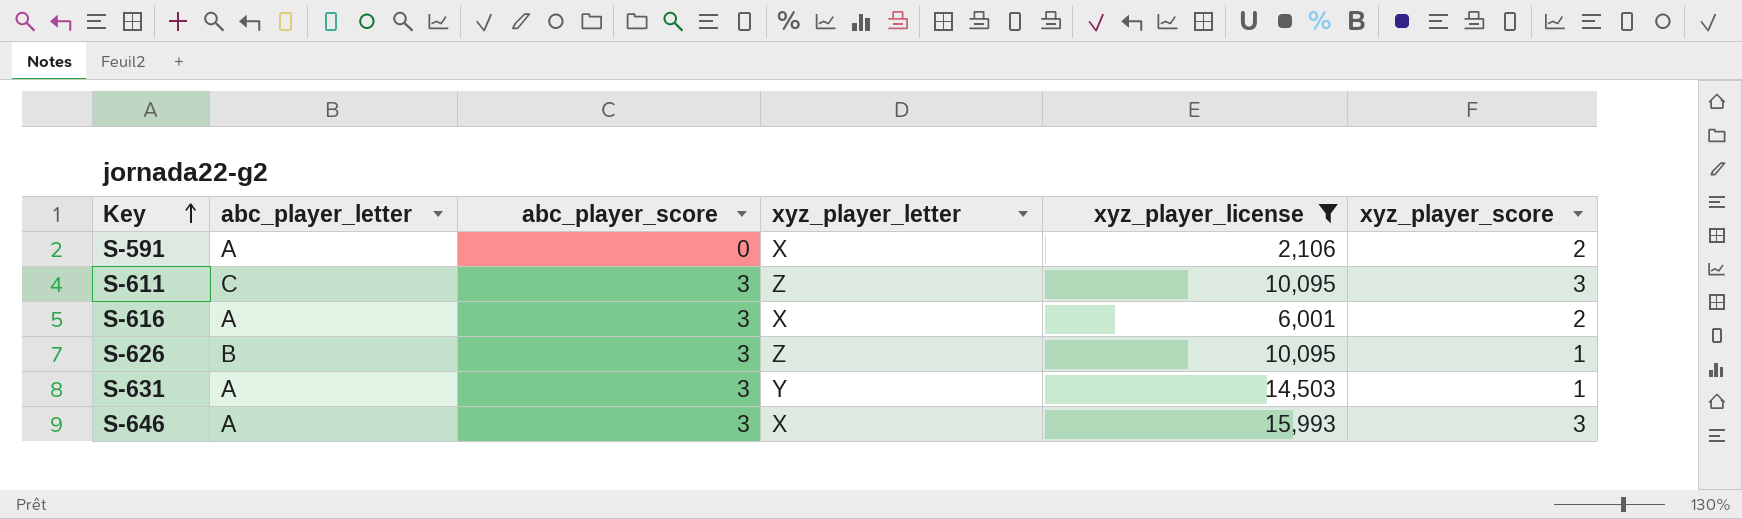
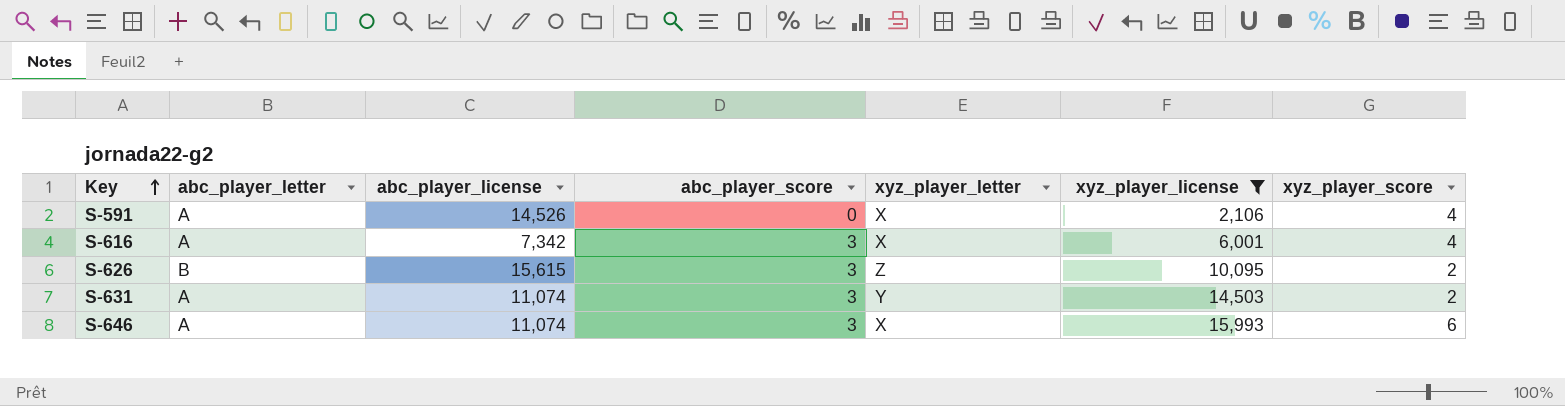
column abc_player_license | position: none -> 3
row S-611: C | 3 | Z | 10,095 | 3 -> none
S-591 | xyz_player_score: 2 -> 4
S-616 | xyz_player_score: 2 -> 4
S-626 | xyz_player_score: 1 -> 2
S-631 | xyz_player_score: 1 -> 2
S-646 | xyz_player_score: 3 -> 6

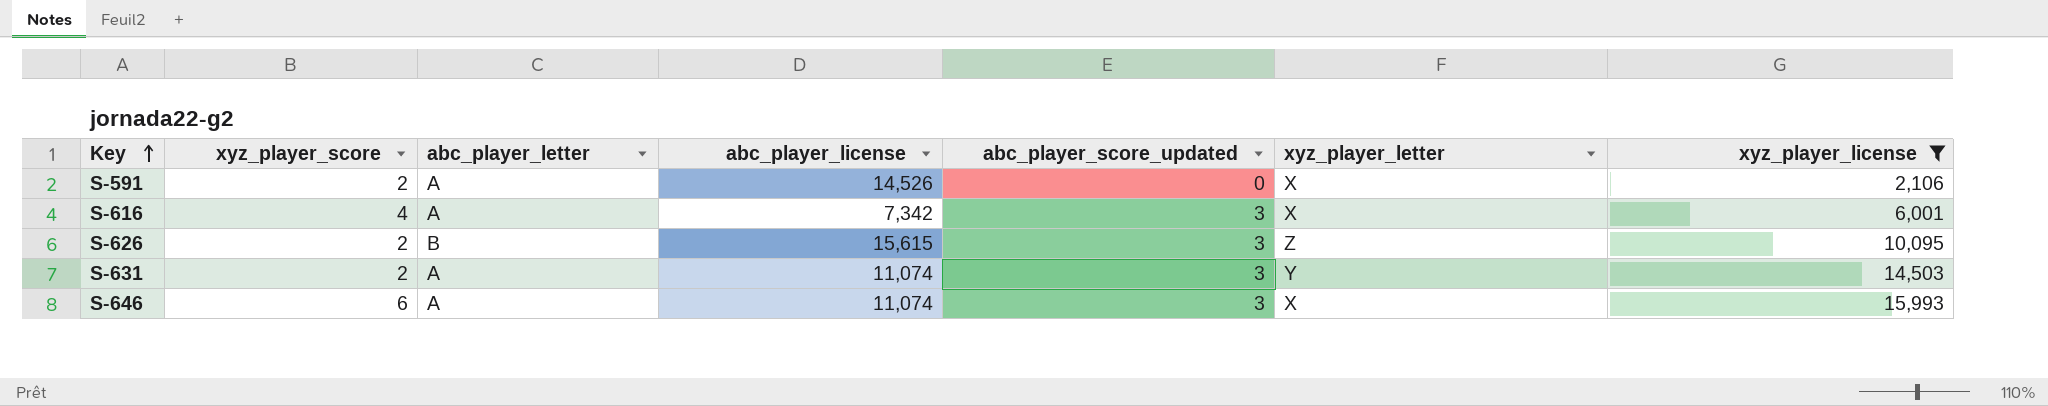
column xyz_player_score | position: 7 -> 2
column name: abc_player_score -> abc_player_score_updated
S-591 | xyz_player_score: 4 -> 2

